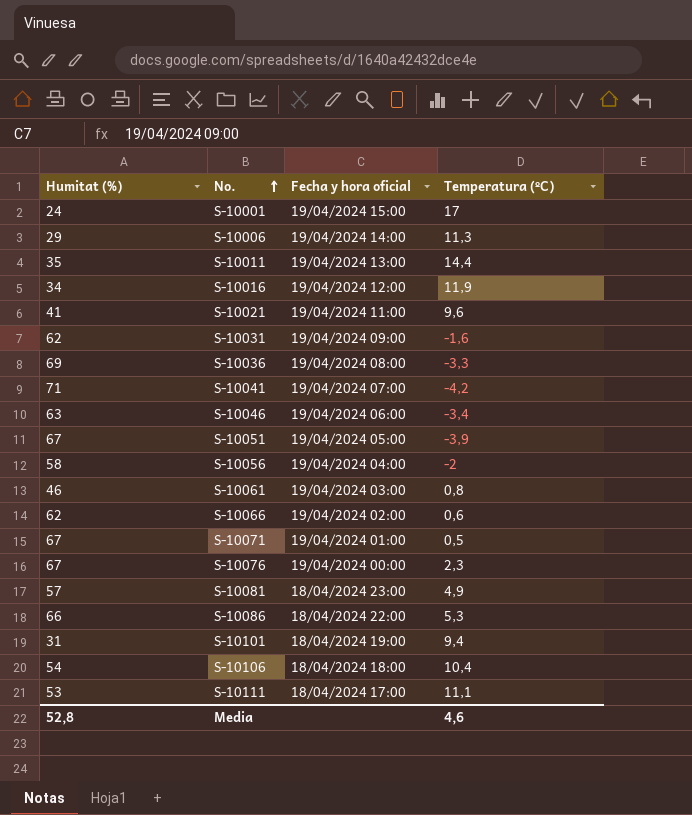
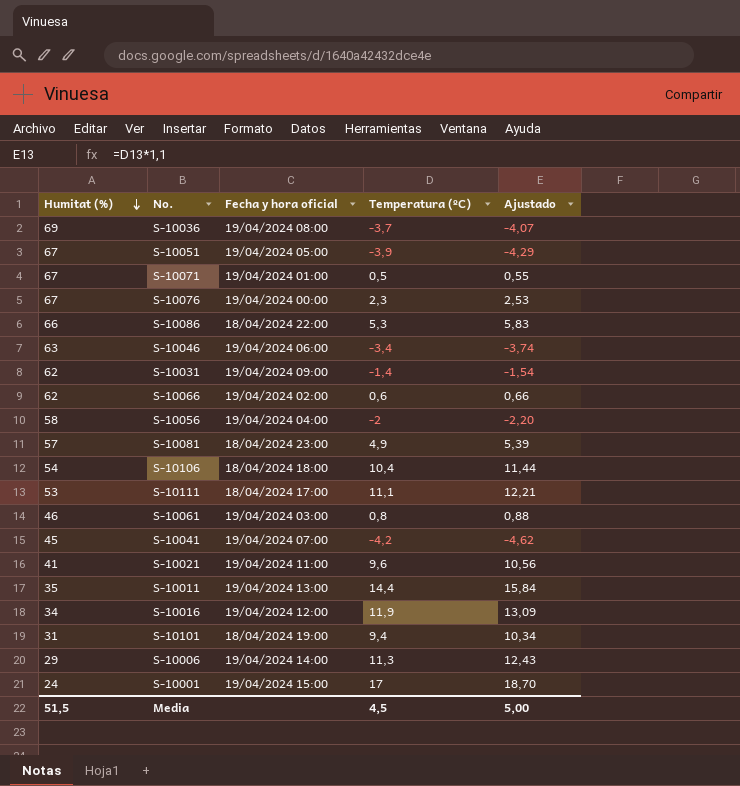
row order: No. ascending -> Humitat (%) descending
column Ajustado | formula: none -> [Temperatura (ºC)] * 1,1
S-10036 | Temperatura (ºC): -3,3 -> -3,7
S-10031 | Temperatura (ºC): -1,6 -> -1,4
S-10041 | Humitat (%): 71 -> 45
Media | Humitat (%): 52,8 -> 51,5
Media | Temperatura (ºC): 4,6 -> 4,5

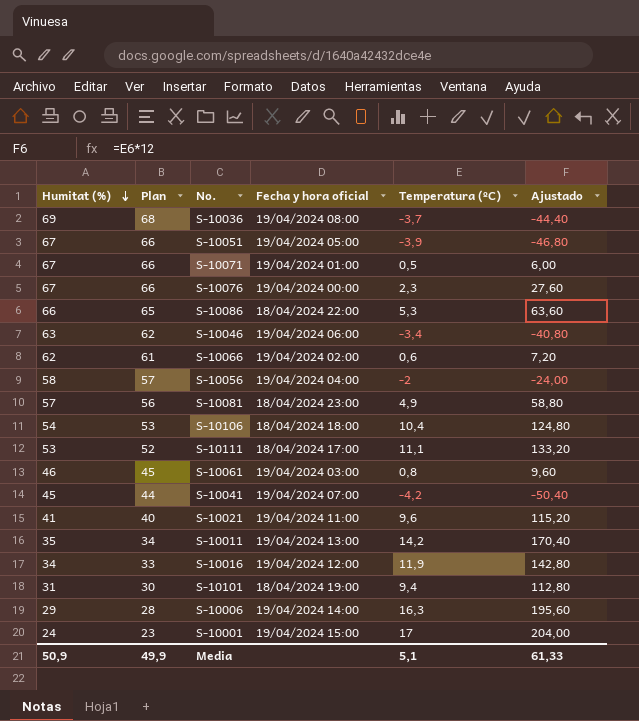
column Plan | formula: none -> [Humitat (%)] - 1
column Ajustado | formula: [Temperatura (ºC)] * 1,1 -> [Temperatura (ºC)] * 12
row S-10031: 62 | 19/04/2024 09:00 | -1,4 | -1,54 -> none
S-10011 | Temperatura (ºC): 14,4 -> 14,2
S-10006 | Temperatura (ºC): 11,3 -> 16,3
Media | Humitat (%): 51,5 -> 50,9
Media | Temperatura (ºC): 4,5 -> 5,1
Media | Ajustado: 5,00 -> 61,33

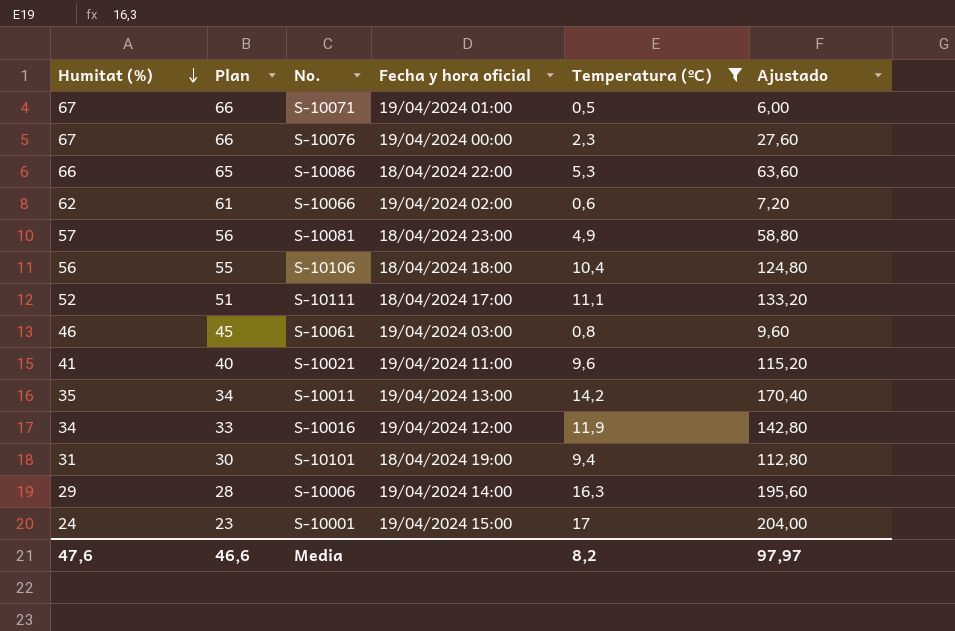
filter: none -> Temperatura (ºC) >= 0,5
S-10106 | Humitat (%): 54 -> 56
S-10106 | Plan: 53 -> 55
S-10111 | Humitat (%): 53 -> 52
S-10111 | Plan: 52 -> 51
Media | Humitat (%): 50,9 -> 47,6
Media | Plan: 49,9 -> 46,6
Media | Temperatura (ºC): 5,1 -> 8,2
Media | Ajustado: 61,33 -> 97,97

